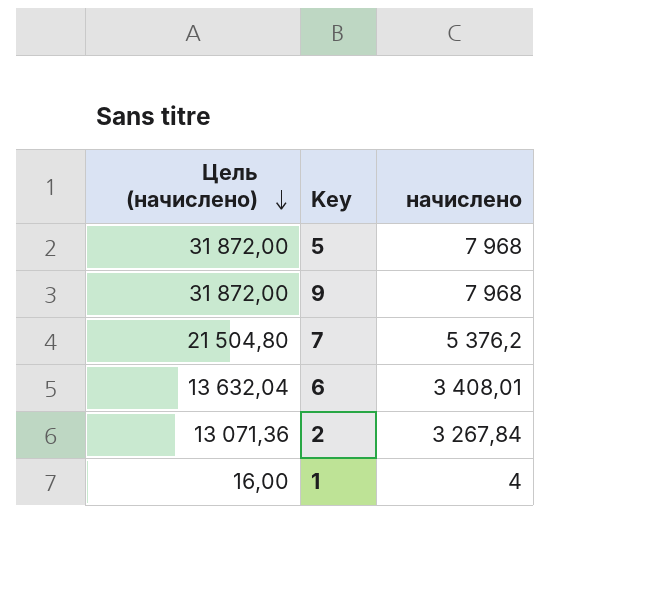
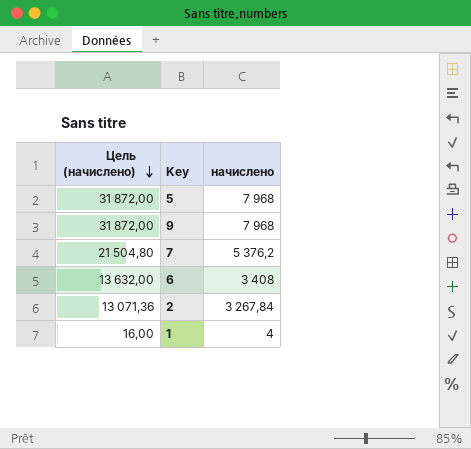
6 | Цель (начислено): 13 632,04 -> 13 632,00
6 | начислено: 3 408,01 -> 3 408

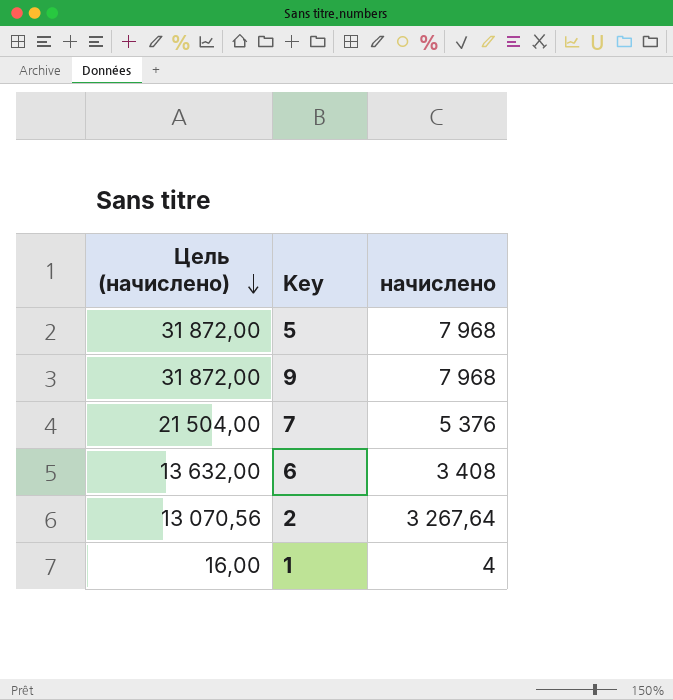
7 | Цель (начислено): 21 504,80 -> 21 504,00
7 | начислено: 5 376,2 -> 5 376
2 | Цель (начислено): 13 071,36 -> 13 070,56
2 | начислено: 3 267,84 -> 3 267,64

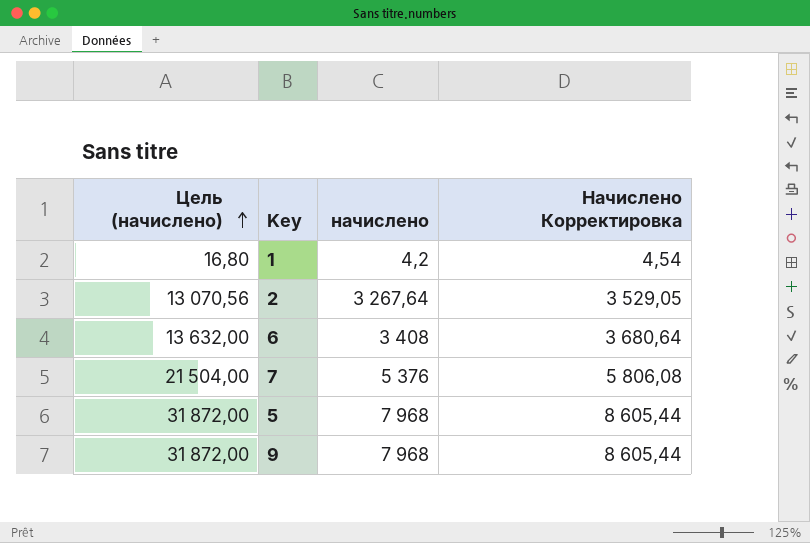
row order: Цель (начислено) descending -> Цель (начислено) ascending
column Начислено Корректировка | formula: none -> [начислено] * 1,08
1 | Цель (начислено): 16,00 -> 16,80
1 | начислено: 4 -> 4,2

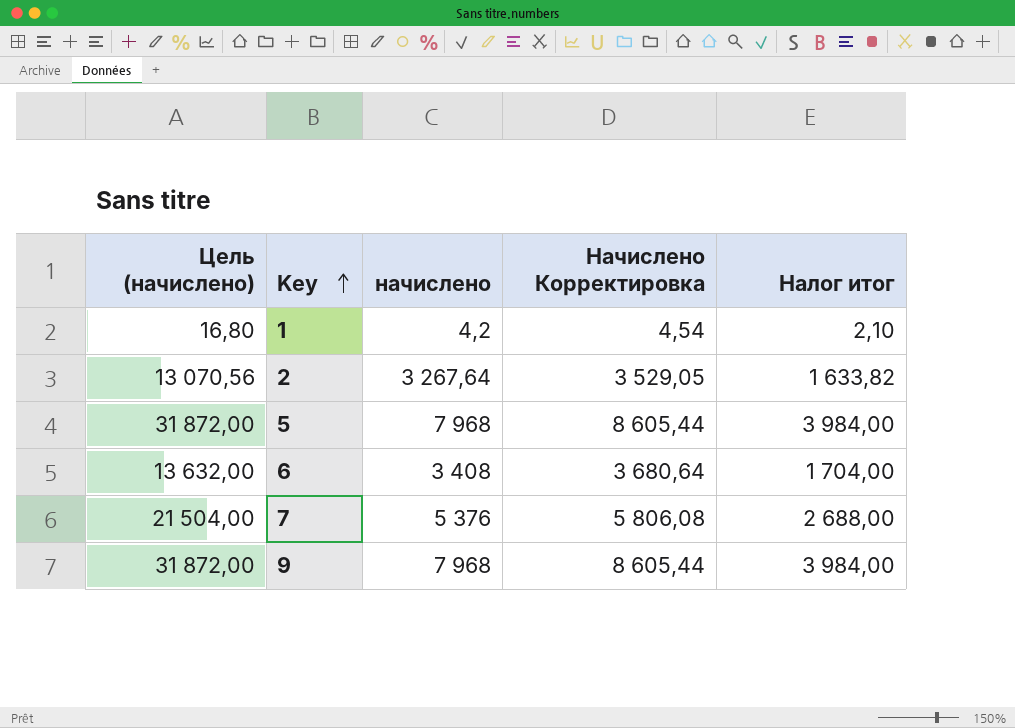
row order: Цель (начислено) ascending -> Key ascending
column Налог итог | formula: none -> [начислено] * 0,5

